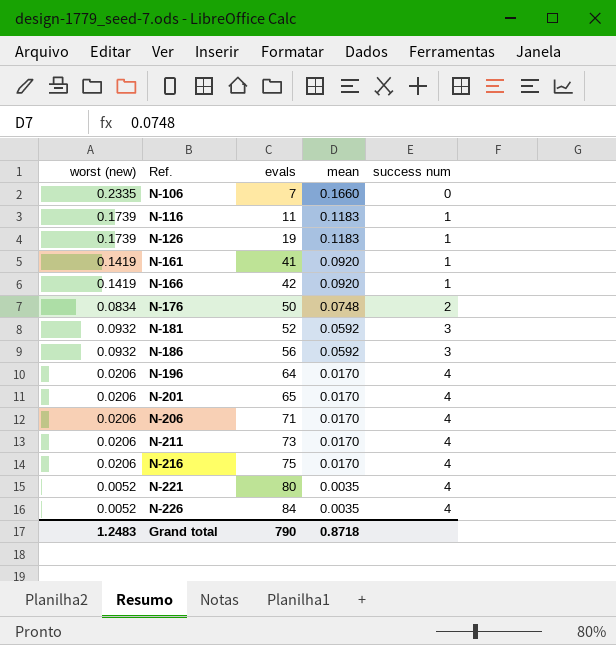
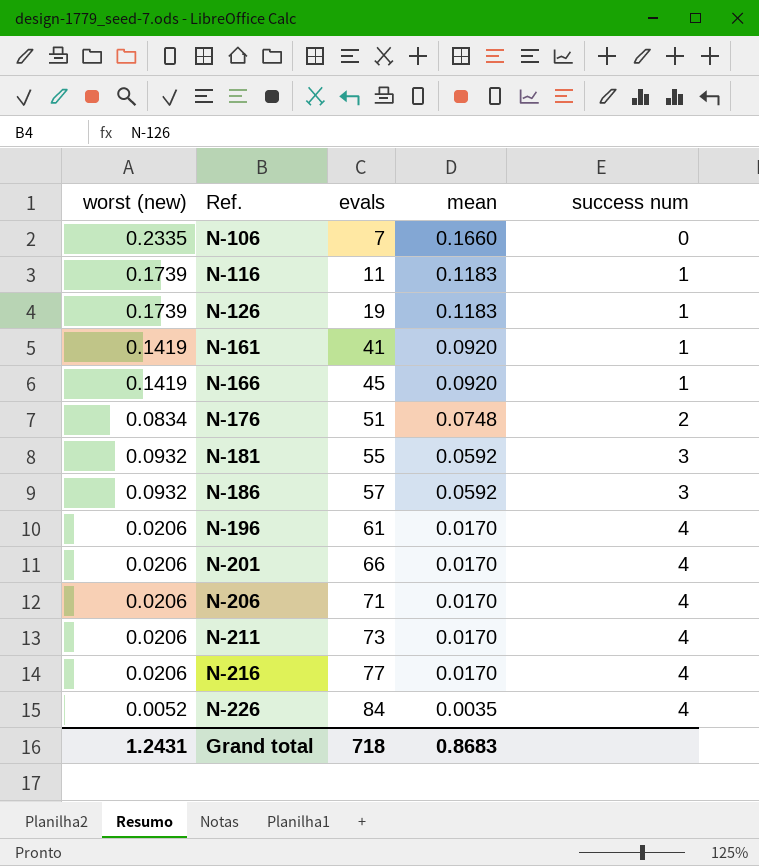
row N-221: 0.0052 | 80 | 0.0035 | 4 -> none
N-166 | evals: 42 -> 45
N-176 | evals: 50 -> 51
N-181 | evals: 52 -> 55
N-186 | evals: 56 -> 57
N-196 | evals: 64 -> 61
N-201 | evals: 65 -> 66
N-216 | evals: 75 -> 77
Grand total | worst (new): 1.2483 -> 1.2431
Grand total | evals: 790 -> 718
Grand total | mean: 0.8718 -> 0.8683

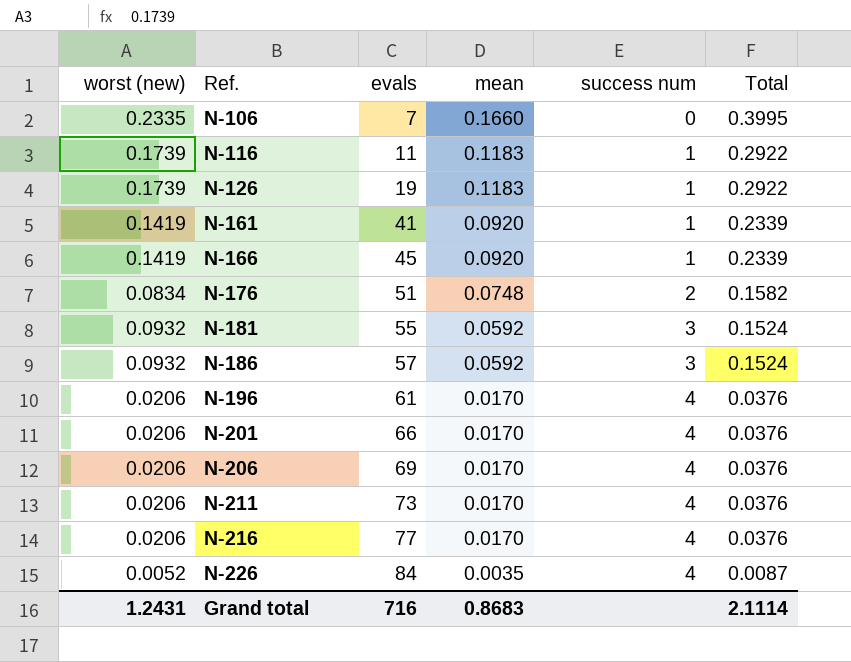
column Total | formula: none -> [worst (new)] + [mean]
N-206 | evals: 71 -> 69
Grand total | evals: 718 -> 716

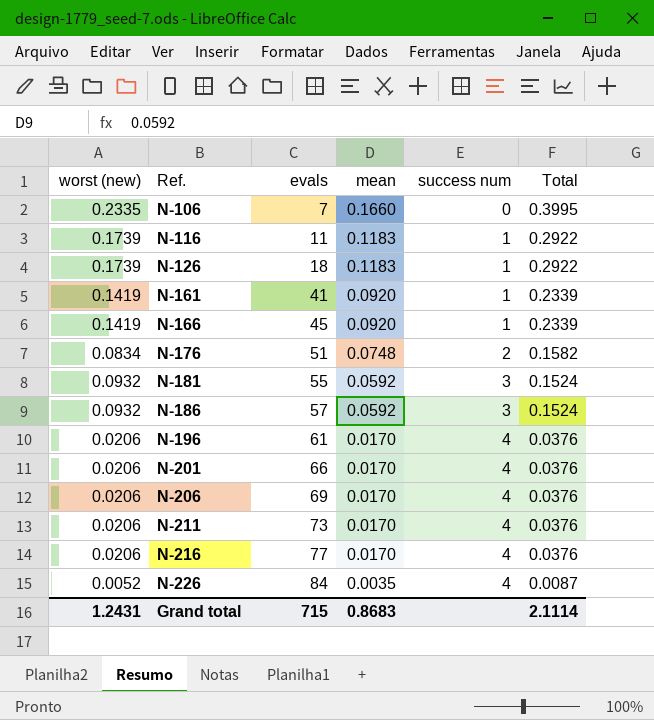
N-126 | evals: 19 -> 18
Grand total | evals: 716 -> 715

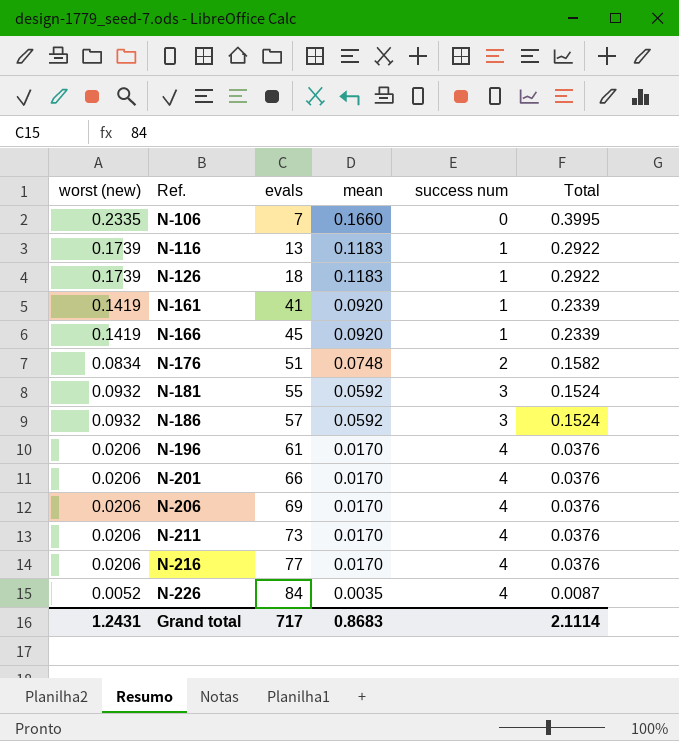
N-116 | evals: 11 -> 13
Grand total | evals: 715 -> 717

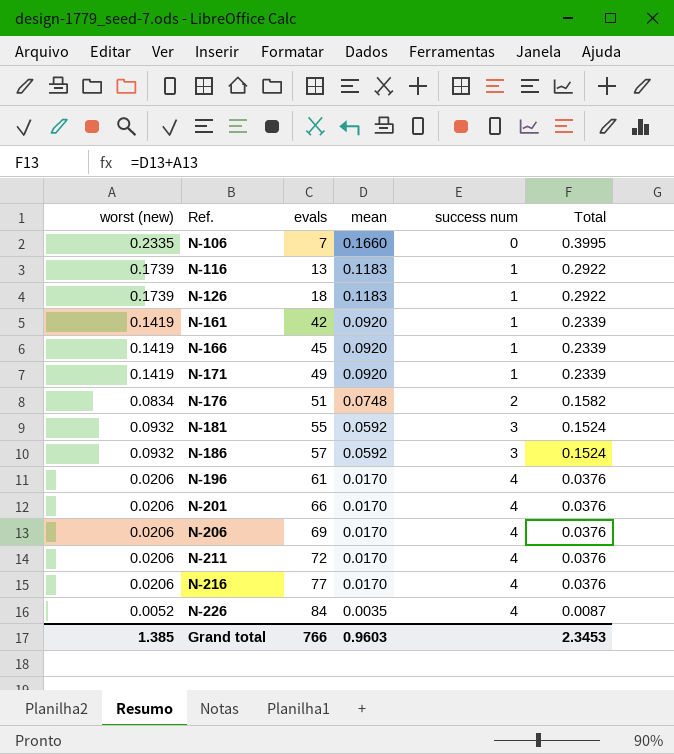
N-161 | evals: 41 -> 42
row N-171: none -> 0.1419 | 49 | 0.0920 | 1 | 0.2339
N-211 | evals: 73 -> 72
Grand total | worst (new): 1.2431 -> 1.385
Grand total | evals: 717 -> 766
Grand total | mean: 0.8683 -> 0.9603
Grand total | Total: 2.1114 -> 2.3453

